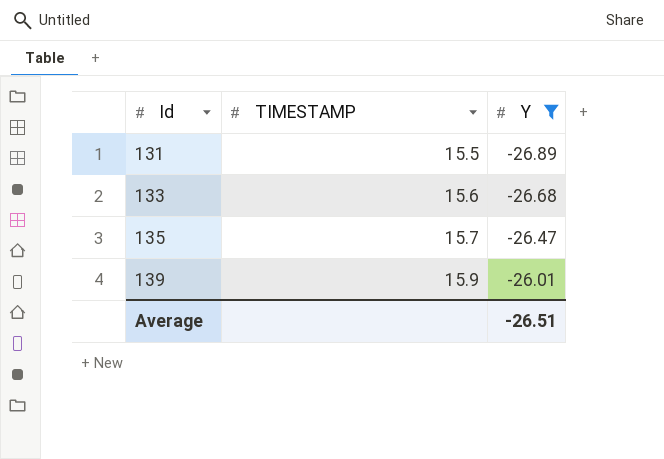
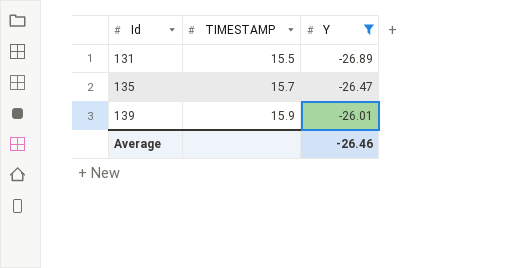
row 133: 15.6 | -26.68 -> none
Average | Y: -26.51 -> -26.46

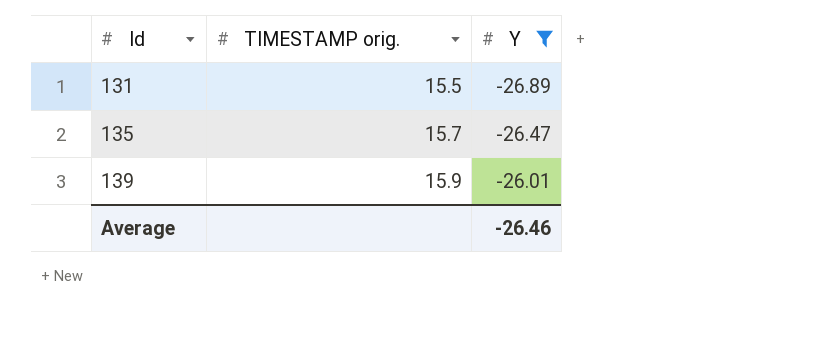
column name: TIMESTAMP -> TIMESTAMP orig.

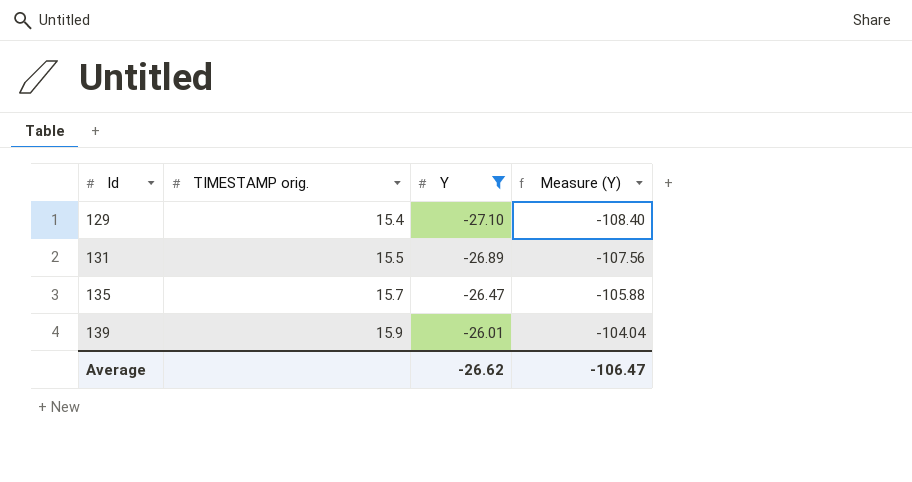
column Measure (Y) | formula: none -> [Y] * 4
row 129: none -> 15.4 | -27.10 | -108.40
Average | Y: -26.46 -> -26.62

